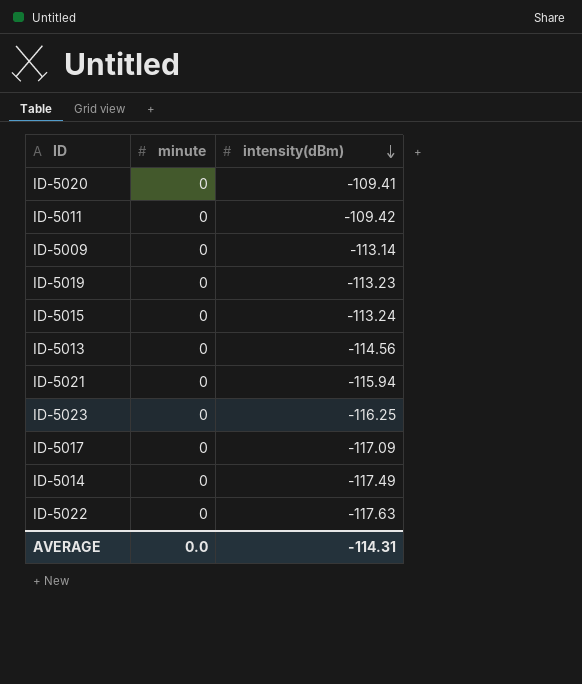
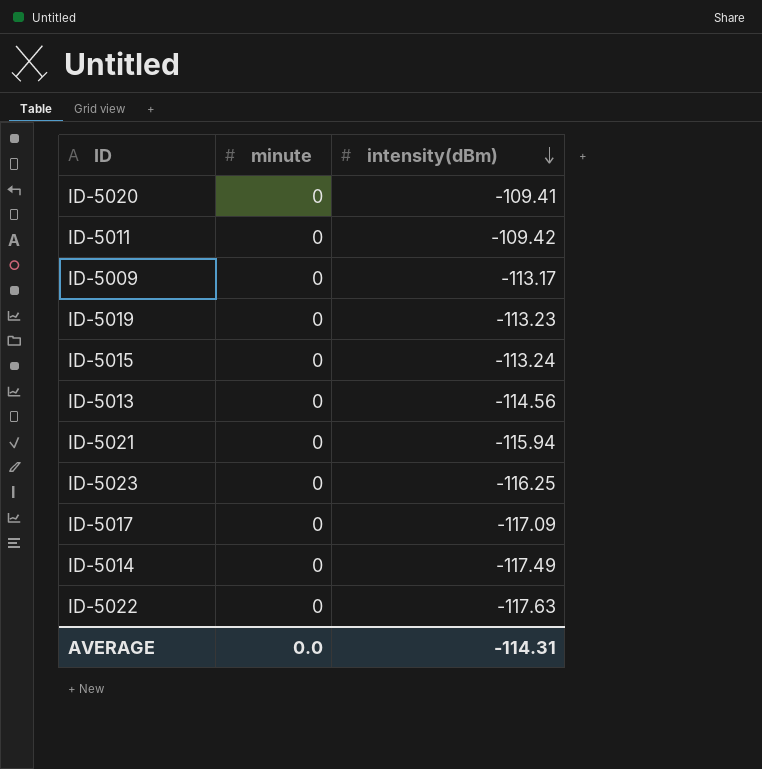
ID-5009 | intensity(dBm): -113.14 -> -113.17

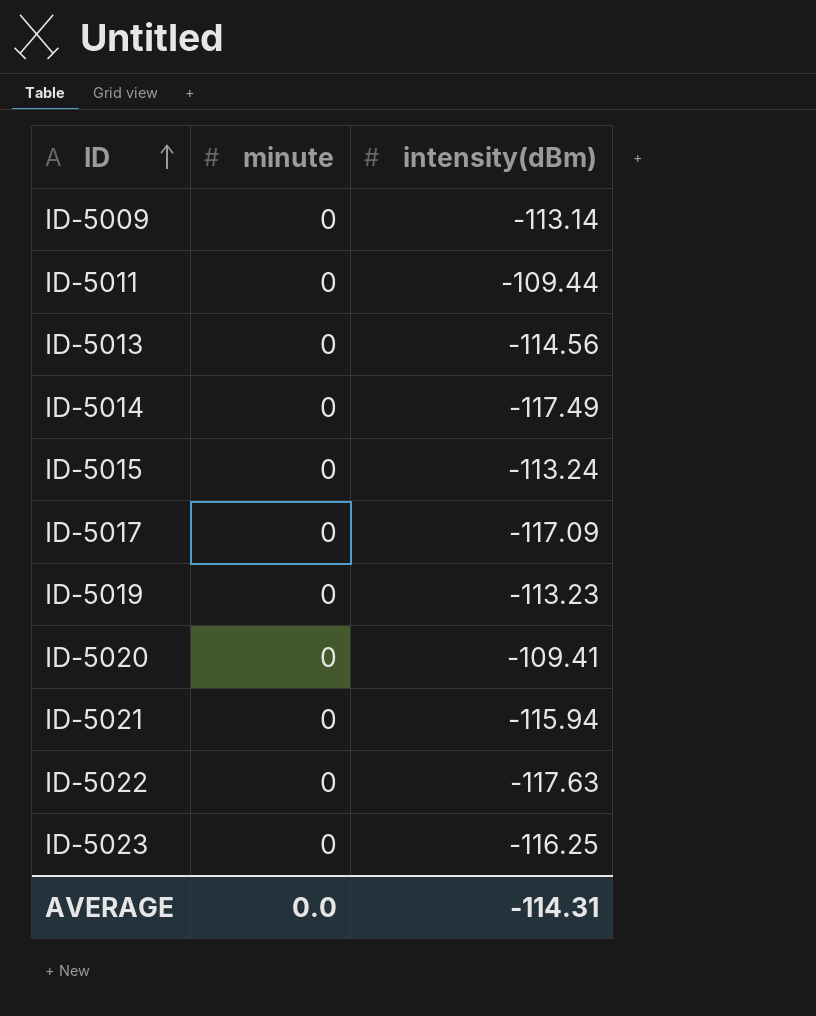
row order: intensity(dBm) descending -> ID ascending
ID-5009 | intensity(dBm): -113.17 -> -113.14
ID-5011 | intensity(dBm): -109.42 -> -109.44

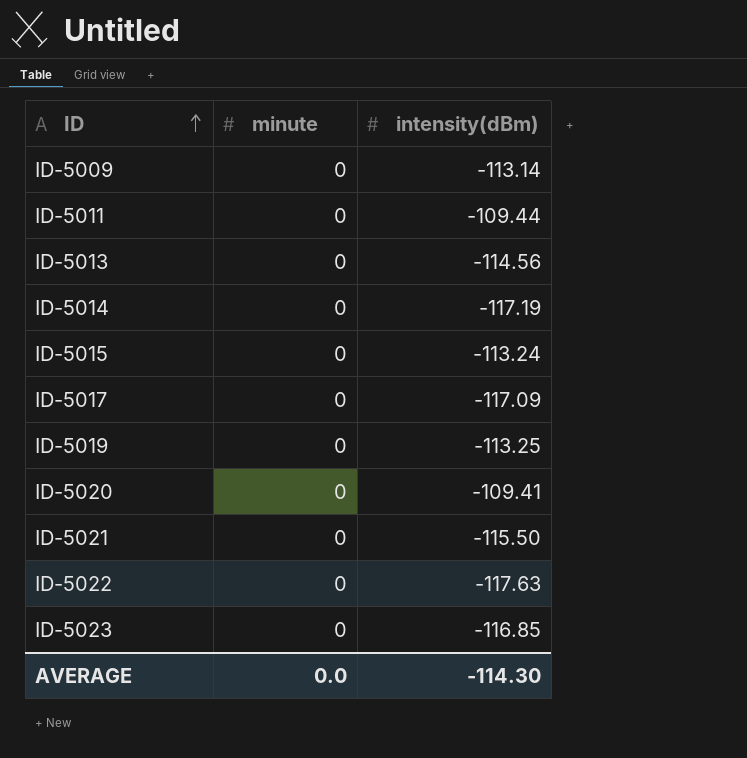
ID-5014 | intensity(dBm): -117.49 -> -117.19
ID-5019 | intensity(dBm): -113.23 -> -113.25
ID-5021 | intensity(dBm): -115.94 -> -115.50
ID-5023 | intensity(dBm): -116.25 -> -116.85
AVERAGE | intensity(dBm): -114.31 -> -114.30

